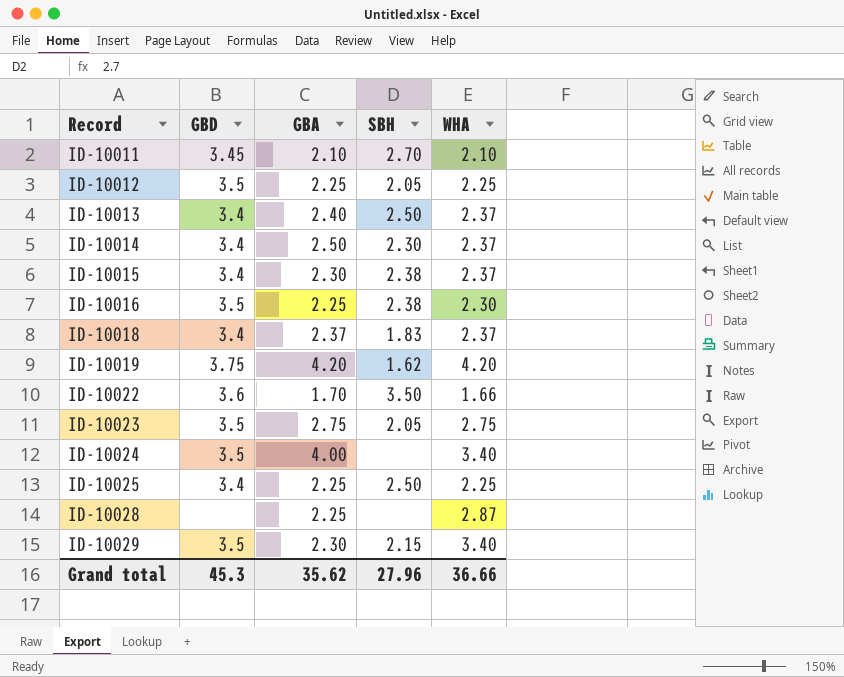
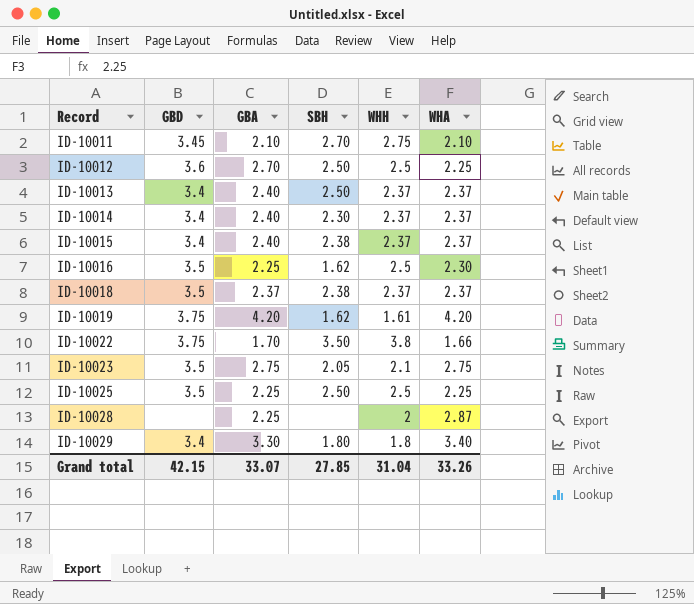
column WHH | position: none -> 5
row ID-10024: 3.5 | 4.00 | none | 3.40 -> none
ID-10012 | GBD: 3.5 -> 3.6
ID-10012 | GBA: 2.25 -> 2.70
ID-10012 | SBH: 2.05 -> 2.50
ID-10014 | GBA: 2.50 -> 2.40
ID-10015 | GBA: 2.30 -> 2.40
ID-10016 | SBH: 2.38 -> 1.62
ID-10018 | GBD: 3.4 -> 3.5
ID-10018 | SBH: 1.83 -> 2.38
ID-10022 | GBD: 3.6 -> 3.75
ID-10025 | GBD: 3.4 -> 3.5
ID-10029 | GBD: 3.5 -> 3.4
ID-10029 | GBA: 2.30 -> 3.30
ID-10029 | SBH: 2.15 -> 1.80
Grand total | GBD: 45.3 -> 42.15
Grand total | GBA: 35.62 -> 33.07
Grand total | SBH: 27.96 -> 27.85
Grand total | WHA: 36.66 -> 33.26

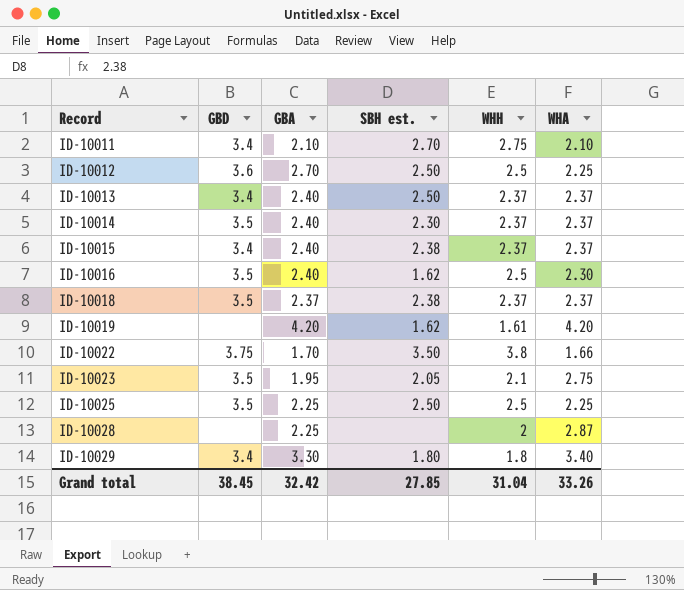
column name: SBH -> SBH est.
ID-10011 | GBD: 3.45 -> 3.4
ID-10014 | GBD: 3.4 -> 3.5
ID-10016 | GBA: 2.25 -> 2.40
ID-10019 | GBD: 3.75 -> none
ID-10023 | GBA: 2.75 -> 1.95
Grand total | GBD: 42.15 -> 38.45
Grand total | GBA: 33.07 -> 32.42

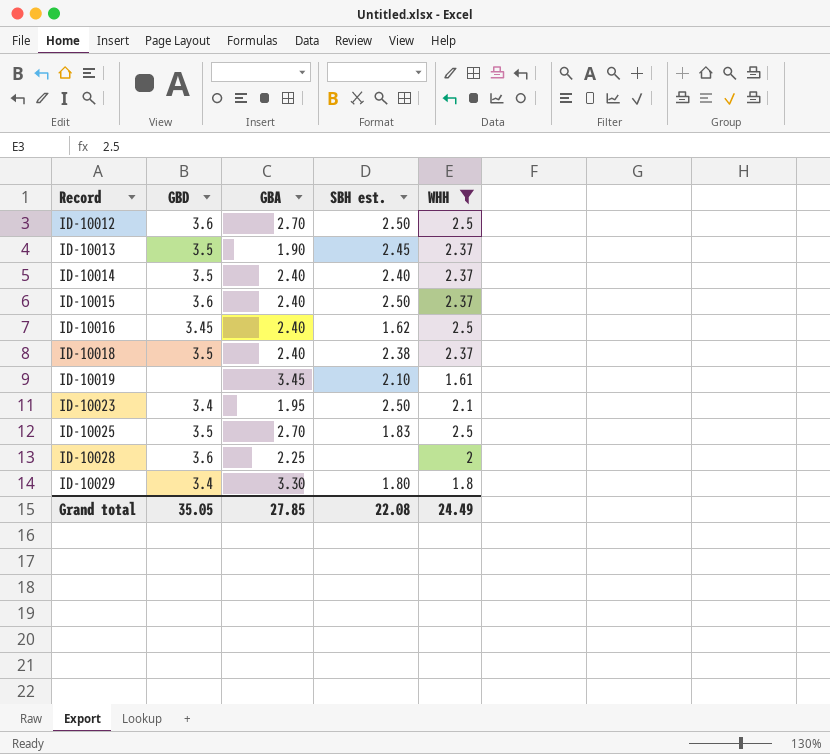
filter: none -> WHH <= 2.5
column WHA | position: 6 -> none
ID-10013 | GBD: 3.4 -> 3.5
ID-10013 | GBA: 2.40 -> 1.90
ID-10013 | SBH est.: 2.50 -> 2.45
ID-10014 | SBH est.: 2.30 -> 2.40
ID-10015 | GBD: 3.4 -> 3.6
ID-10015 | SBH est.: 2.38 -> 2.50
ID-10016 | GBD: 3.5 -> 3.45
ID-10018 | GBA: 2.37 -> 2.40
ID-10019 | GBA: 4.20 -> 3.45
ID-10019 | SBH est.: 1.62 -> 2.10
ID-10023 | GBD: 3.5 -> 3.4
ID-10023 | SBH est.: 2.05 -> 2.50
ID-10025 | GBA: 2.25 -> 2.70
ID-10025 | SBH est.: 2.50 -> 1.83
ID-10028 | GBD: none -> 3.6
Grand total | GBD: 38.45 -> 35.05
Grand total | GBA: 32.42 -> 27.85
Grand total | SBH est.: 27.85 -> 22.08
Grand total | WHH: 31.04 -> 24.49

